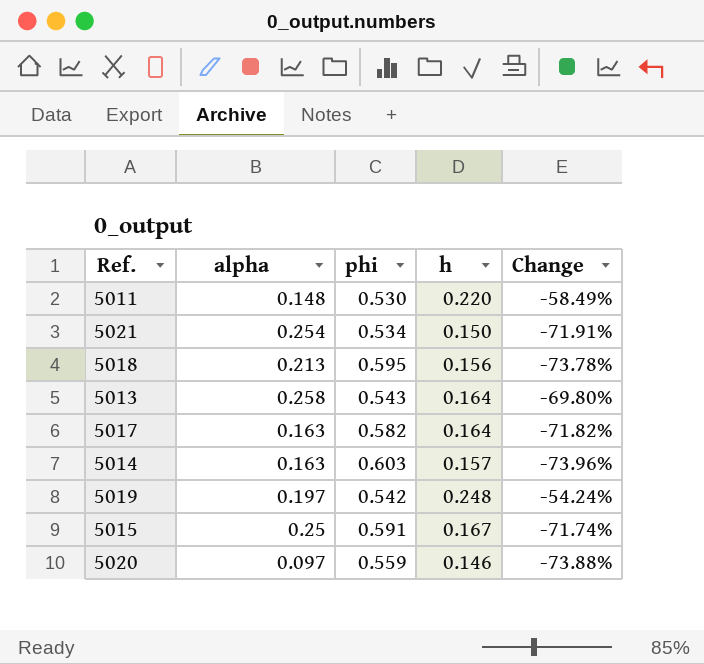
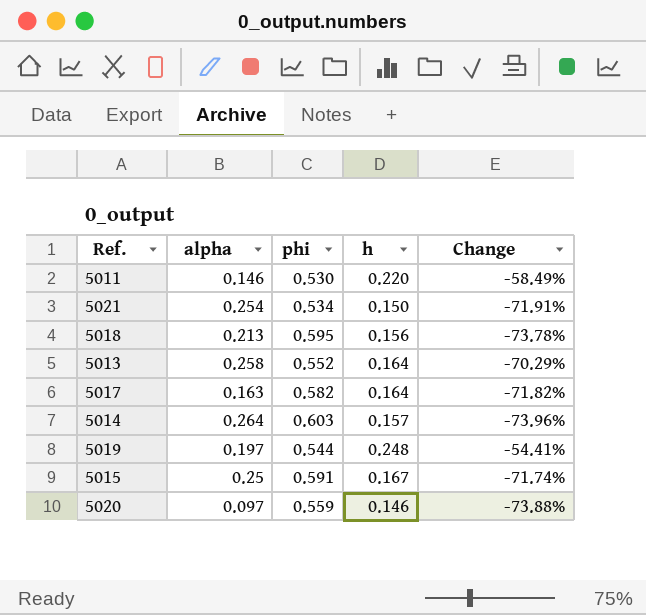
5011 | alpha: 0.148 -> 0.146
5013 | phi: 0.543 -> 0.552
5013 | Change: -69.80% -> -70.29%
5014 | alpha: 0.163 -> 0.264
5019 | phi: 0.542 -> 0.544
5019 | Change: -54.24% -> -54.41%

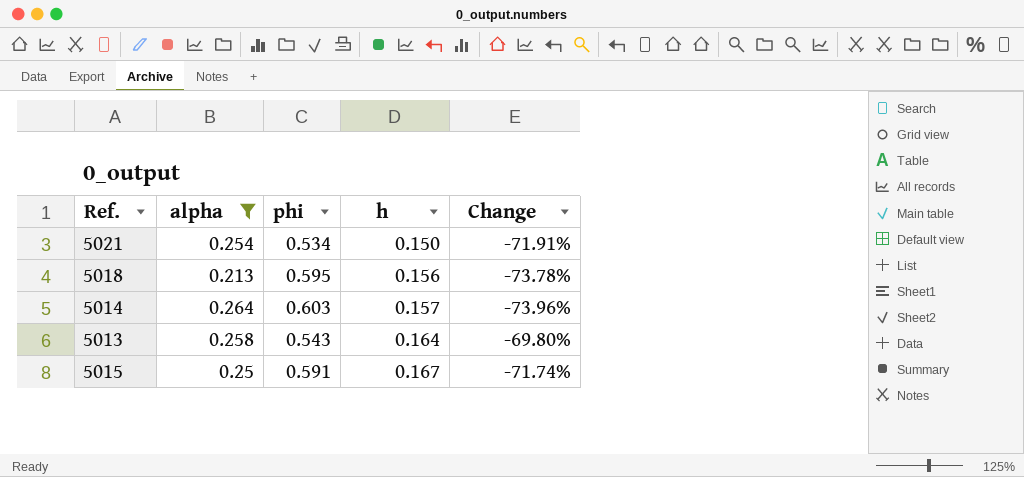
filter: none -> alpha >= 0.213
row order: none -> h ascending
5013 | phi: 0.552 -> 0.543
5013 | Change: -70.29% -> -69.80%

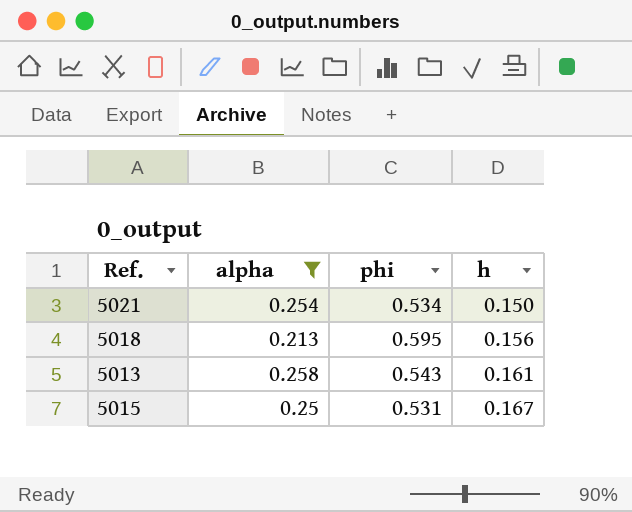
column Change | formula: ([h] - [phi]) / [phi] -> none
row 5014: 0.264 | 0.603 | 0.157 | -73.96% -> none
5013 | h: 0.164 -> 0.161
5015 | phi: 0.591 -> 0.531

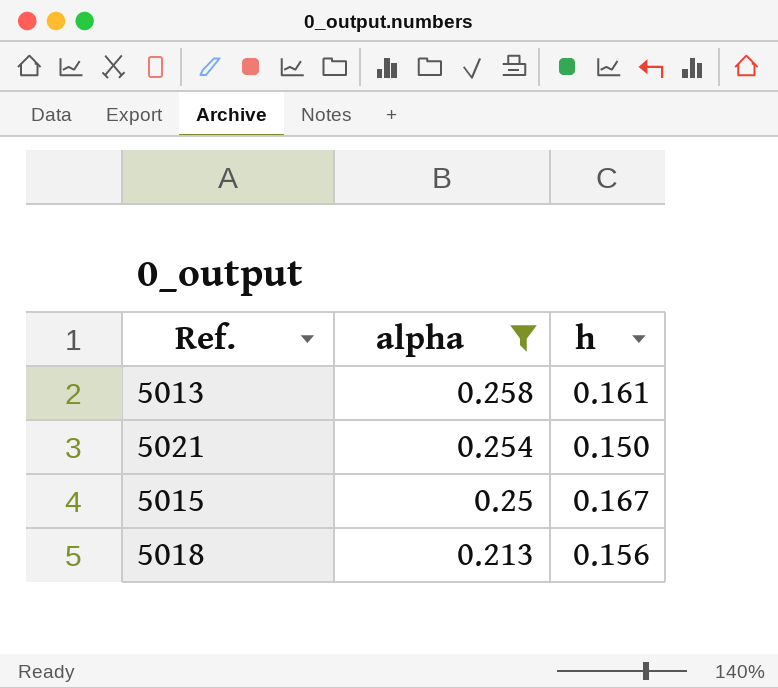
row order: h ascending -> alpha descending
column phi | position: 3 -> none

